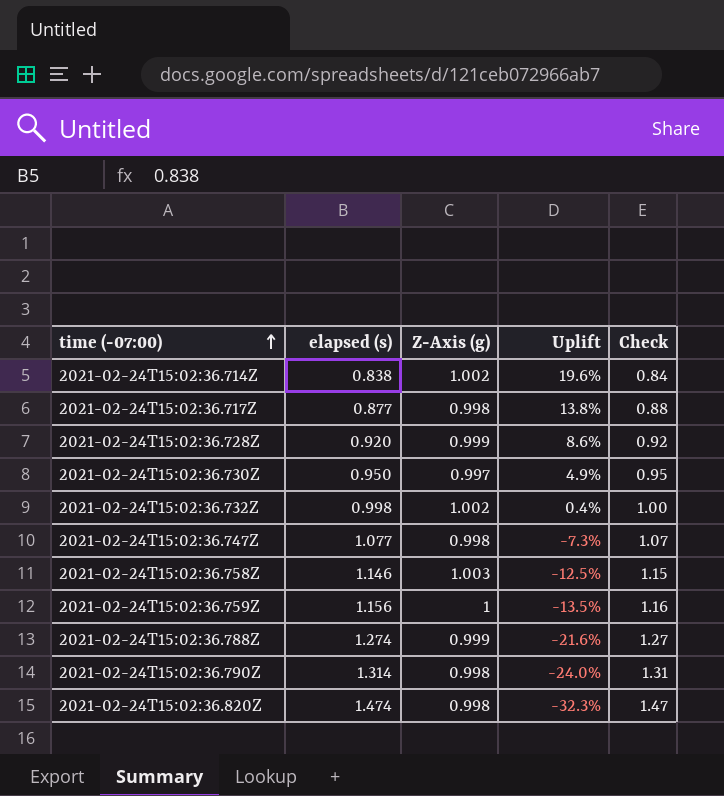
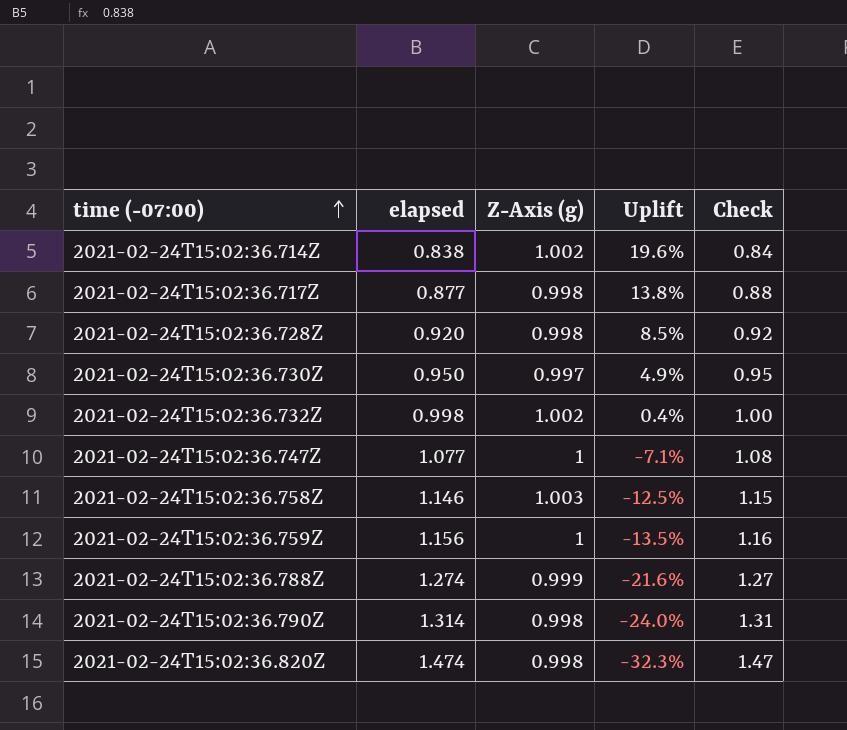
column name: elapsed (s) -> elapsed
2021-02-24T15:02:36.728Z | Z-Axis (g): 0.999 -> 0.998
2021-02-24T15:02:36.728Z | Uplift: 8.6% -> 8.5%
2021-02-24T15:02:36.747Z | Z-Axis (g): 0.998 -> 1
2021-02-24T15:02:36.747Z | Uplift: -7.3% -> -7.1%
2021-02-24T15:02:36.747Z | Check: 1.07 -> 1.08

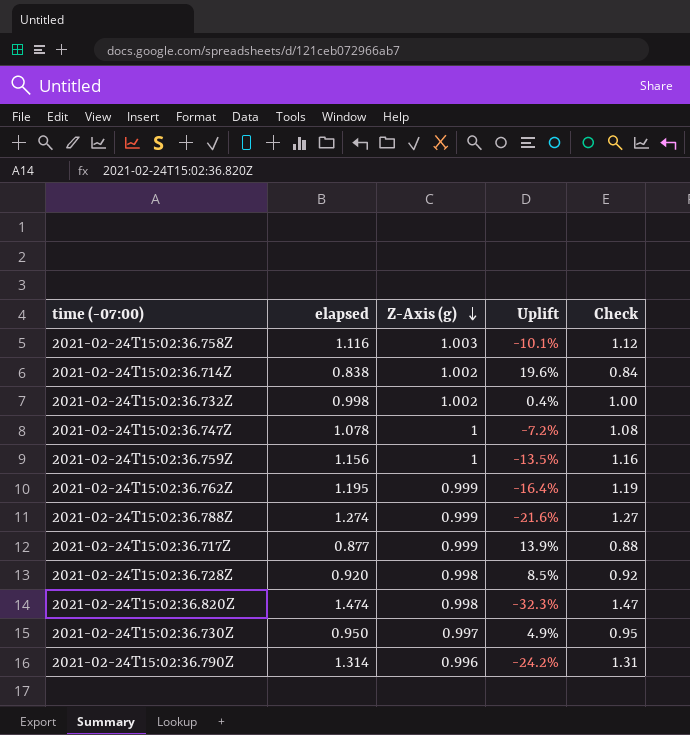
row order: time (-07:00) ascending -> Z-Axis (g) descending
2021-02-24T15:02:36.758Z | elapsed: 1.146 -> 1.116
2021-02-24T15:02:36.758Z | Uplift: -12.5% -> -10.1%
2021-02-24T15:02:36.758Z | Check: 1.15 -> 1.12
2021-02-24T15:02:36.747Z | elapsed: 1.077 -> 1.078
2021-02-24T15:02:36.747Z | Uplift: -7.1% -> -7.2%
row 2021-02-24T15:02:36.762Z: none -> 1.195 | 0.999 | -16.4% | 1.19
2021-02-24T15:02:36.717Z | Z-Axis (g): 0.998 -> 0.999
2021-02-24T15:02:36.717Z | Uplift: 13.8% -> 13.9%
2021-02-24T15:02:36.790Z | Z-Axis (g): 0.998 -> 0.996
2021-02-24T15:02:36.790Z | Uplift: -24.0% -> -24.2%

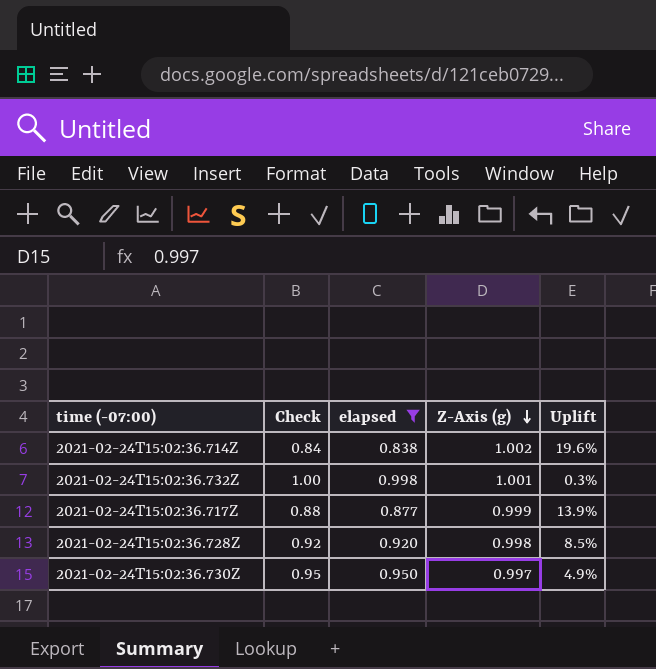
filter: none -> elapsed <= 0.998
column Check | position: 5 -> 2
2021-02-24T15:02:36.732Z | Z-Axis (g): 1.002 -> 1.001
2021-02-24T15:02:36.732Z | Uplift: 0.4% -> 0.3%

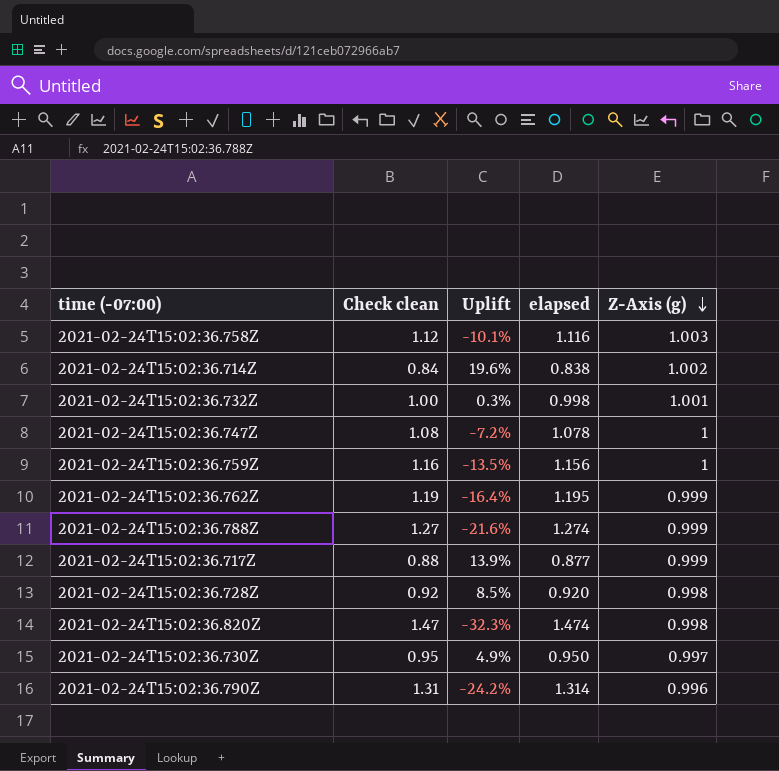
filter: elapsed <= 0.998 -> none
column name: Check -> Check clean
column Uplift | position: 5 -> 3

